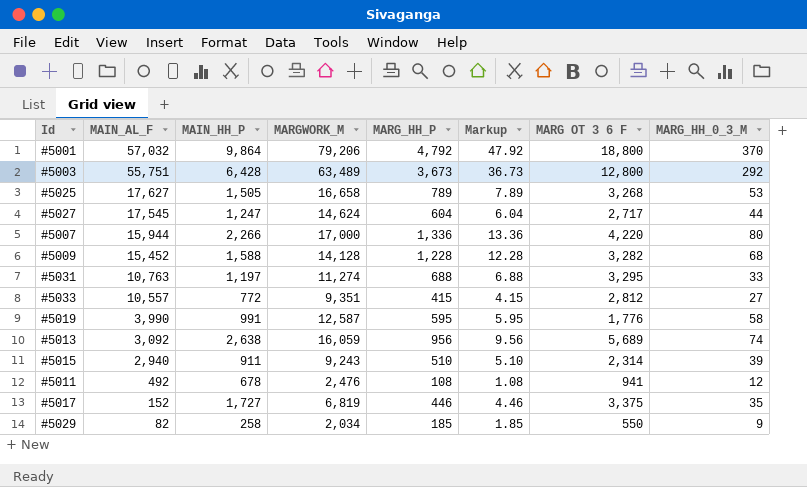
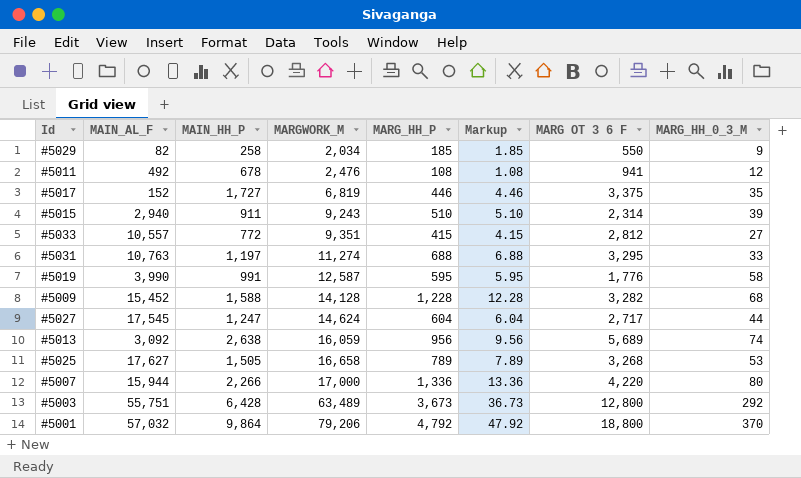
row order: MAIN_AL_F descending -> MARGWORK_M ascending

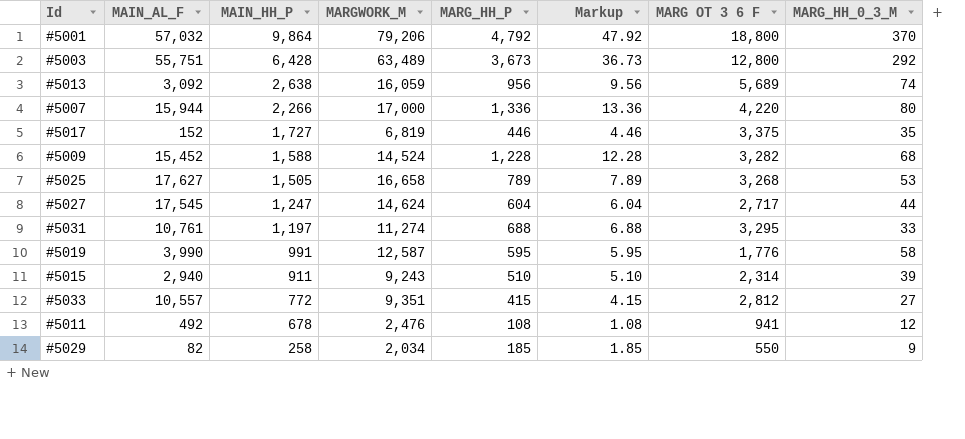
row order: MARGWORK_M ascending -> MAIN_HH_P descending
#5009 | MARGWORK_M: 14,128 -> 14,524
#5031 | MAIN_AL_F: 10,763 -> 10,761

